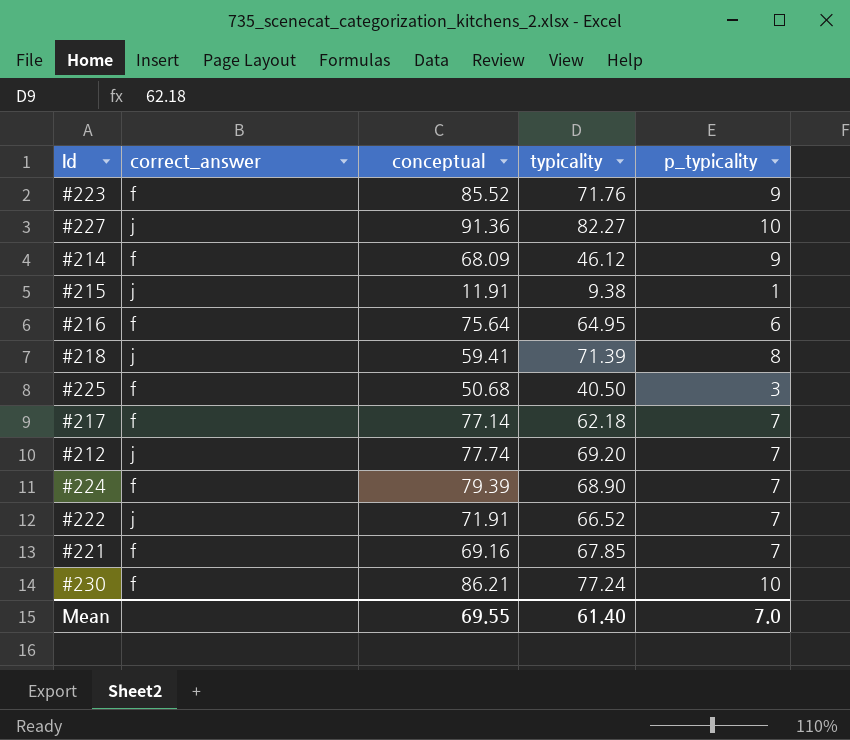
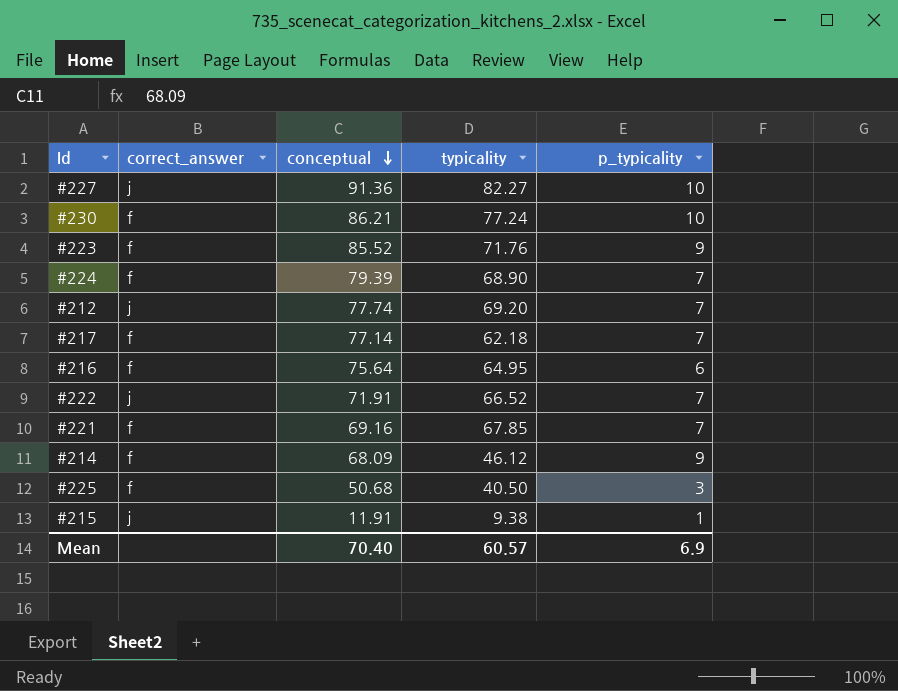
row order: none -> conceptual descending
row #218: j | 59.41 | 71.39 | 8 -> none
Mean | conceptual: 69.55 -> 70.40
Mean | typicality: 61.40 -> 60.57
Mean | p_typicality: 7.0 -> 6.9

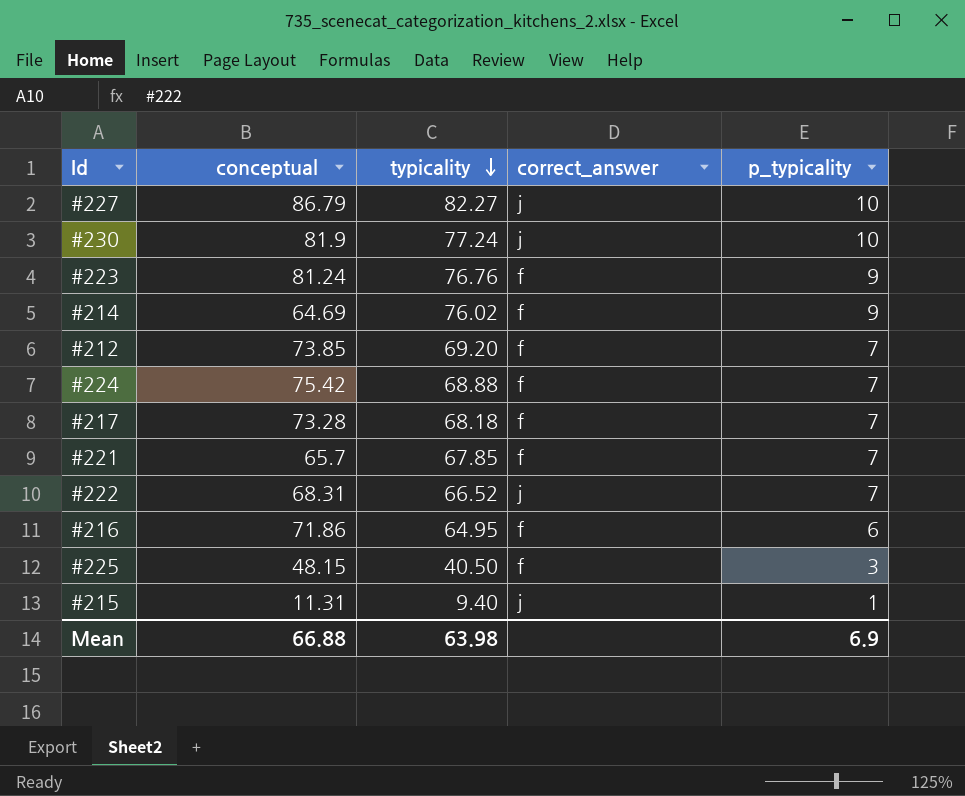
row order: conceptual descending -> typicality descending
column correct_answer | position: 2 -> 4
#227 | conceptual: 91.36 -> 86.79
#230 | conceptual: 86.21 -> 81.9
#230 | correct_answer: f -> j
#223 | conceptual: 85.52 -> 81.24
#223 | typicality: 71.76 -> 76.76
#214 | conceptual: 68.09 -> 64.69
#214 | typicality: 46.12 -> 76.02
#212 | conceptual: 77.74 -> 73.85
#212 | correct_answer: j -> f
#224 | conceptual: 79.39 -> 75.42
#224 | typicality: 68.90 -> 68.88
#217 | conceptual: 77.14 -> 73.28
#217 | typicality: 62.18 -> 68.18
#221 | conceptual: 69.16 -> 65.7
#222 | conceptual: 71.91 -> 68.31
#216 | conceptual: 75.64 -> 71.86
#225 | conceptual: 50.68 -> 48.15
#215 | conceptual: 11.91 -> 11.31
#215 | typicality: 9.38 -> 9.40
Mean | conceptual: 70.40 -> 66.88
Mean | typicality: 60.57 -> 63.98

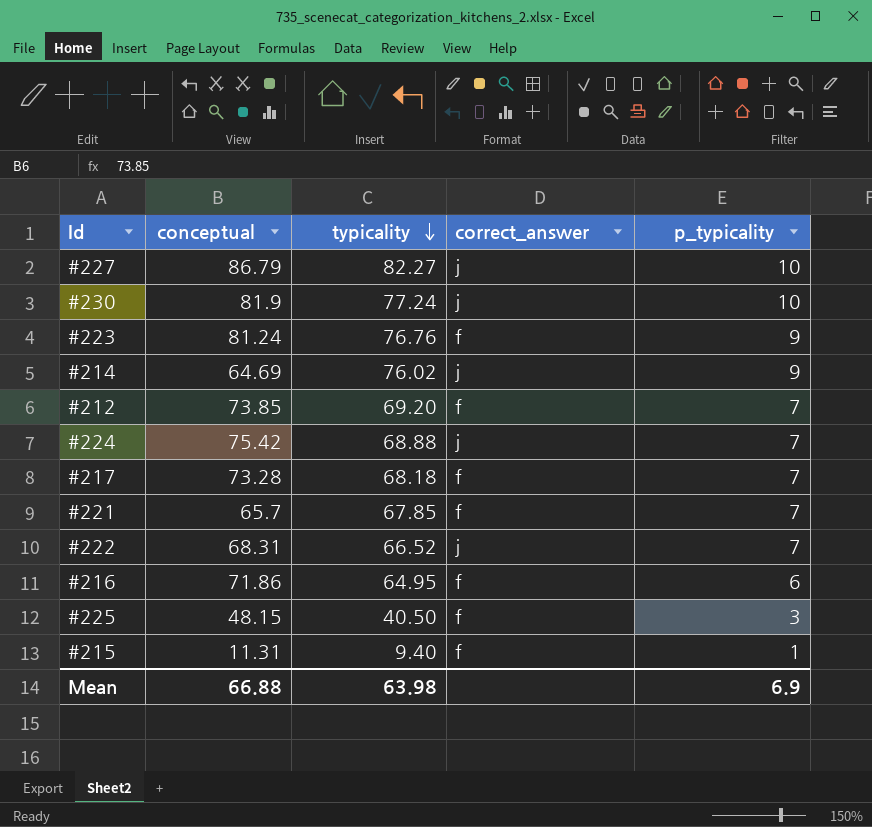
#214 | correct_answer: f -> j
#224 | correct_answer: f -> j
#215 | correct_answer: j -> f

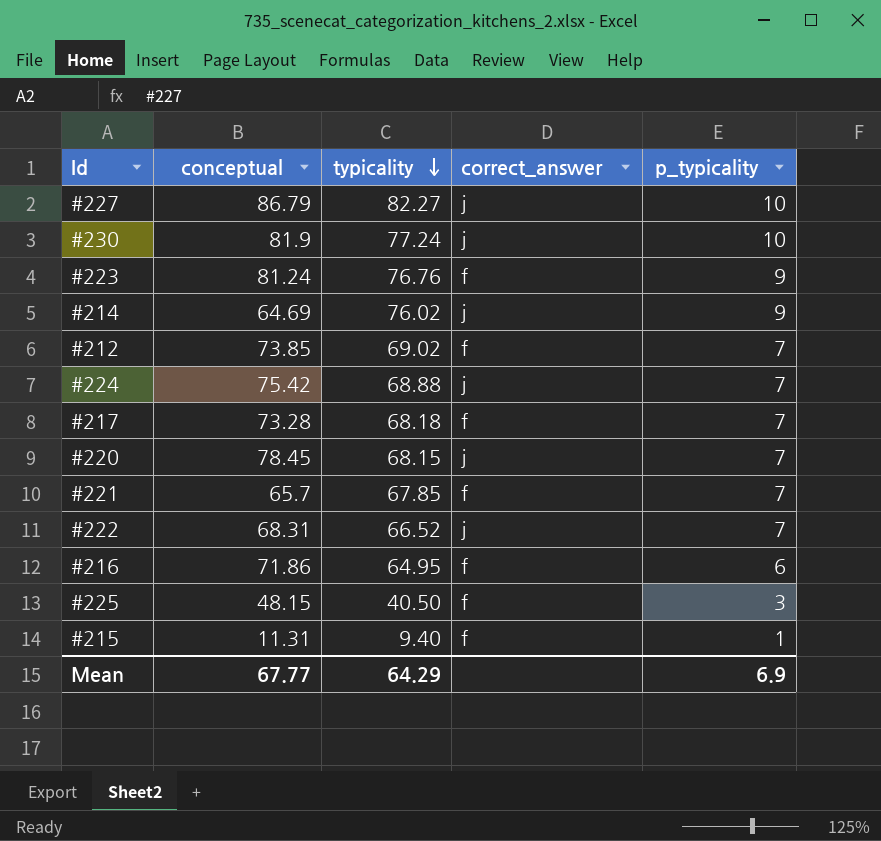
#212 | typicality: 69.20 -> 69.02
row #220: none -> 78.45 | 68.15 | j | 7
Mean | conceptual: 66.88 -> 67.77
Mean | typicality: 63.98 -> 64.29

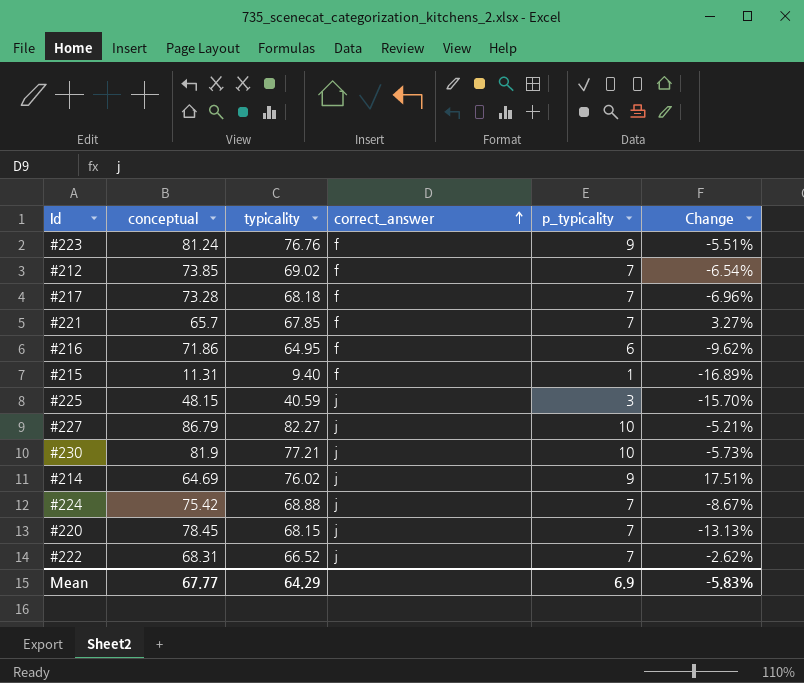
row order: typicality descending -> correct_answer ascending
column Change | formula: none -> ([typicality] - [conceptual]) / [conceptual]
#225 | typicality: 40.50 -> 40.59
#225 | correct_answer: f -> j
#230 | typicality: 77.24 -> 77.21

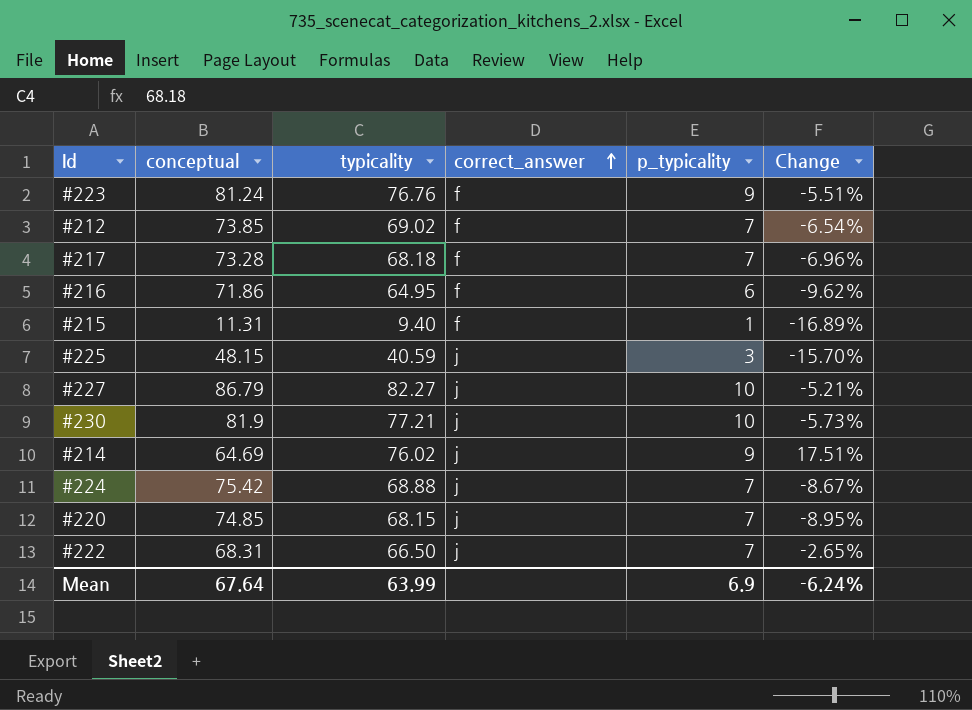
row #221: 65.7 | 67.85 | f | 7 | 3.27% -> none
#220 | conceptual: 78.45 -> 74.85
#220 | Change: -13.13% -> -8.95%
#222 | typicality: 66.52 -> 66.50
#222 | Change: -2.62% -> -2.65%
Mean | conceptual: 67.77 -> 67.64
Mean | typicality: 64.29 -> 63.99
Mean | Change: -5.83% -> -6.24%

